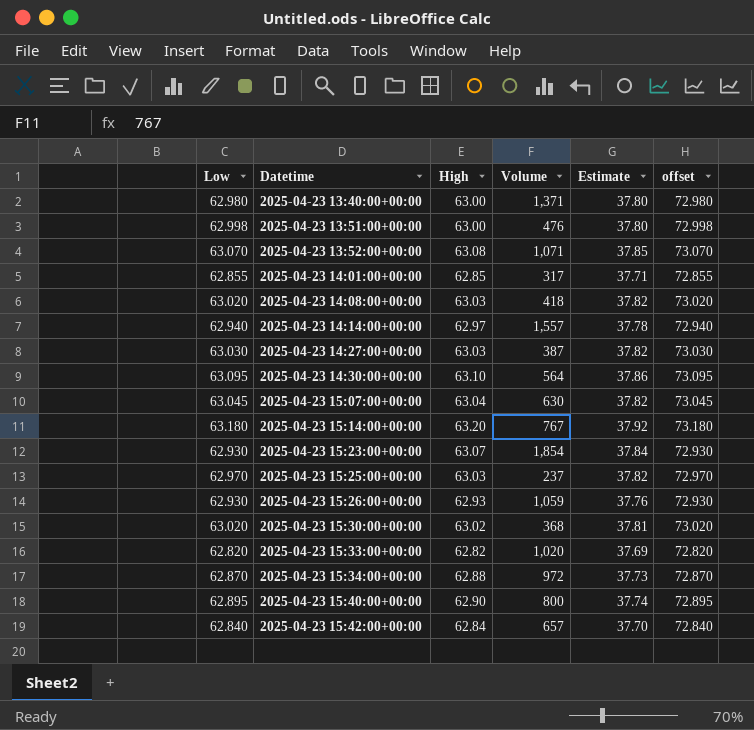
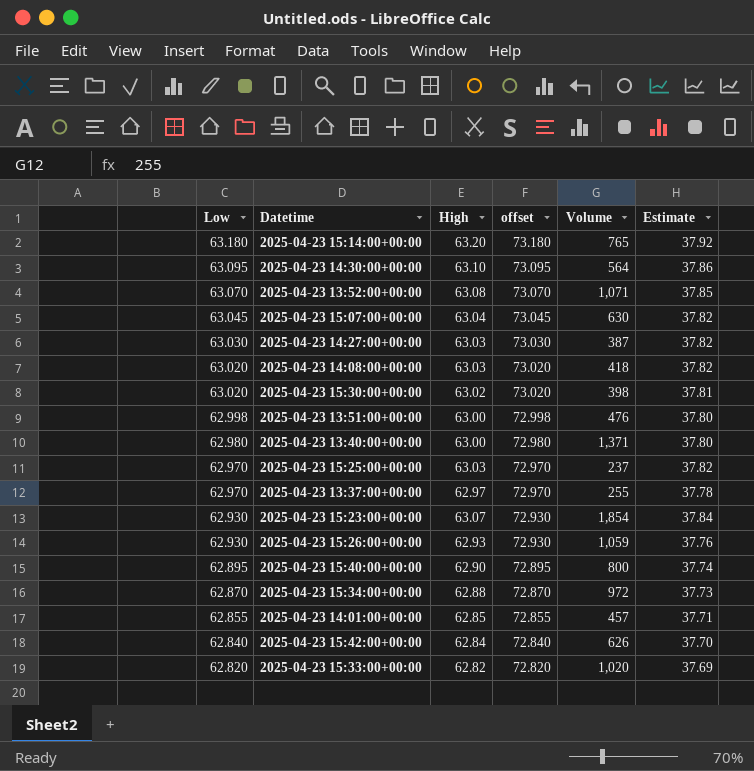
row order: Datetime ascending -> Low descending
column offset | position: 6 -> 4
row 2025-04-23 14:14:00+00:00: 62.940 | 62.97 | 1,557 | 37.78 | 72.940 -> none
2025-04-23 15:14:00+00:00 | Volume: 767 -> 765
2025-04-23 15:30:00+00:00 | Volume: 368 -> 398
row 2025-04-23 13:37:00+00:00: none -> 62.970 | 62.97 | 72.970 | 255 | 37.78
2025-04-23 14:01:00+00:00 | Volume: 317 -> 457
2025-04-23 15:42:00+00:00 | Volume: 657 -> 626

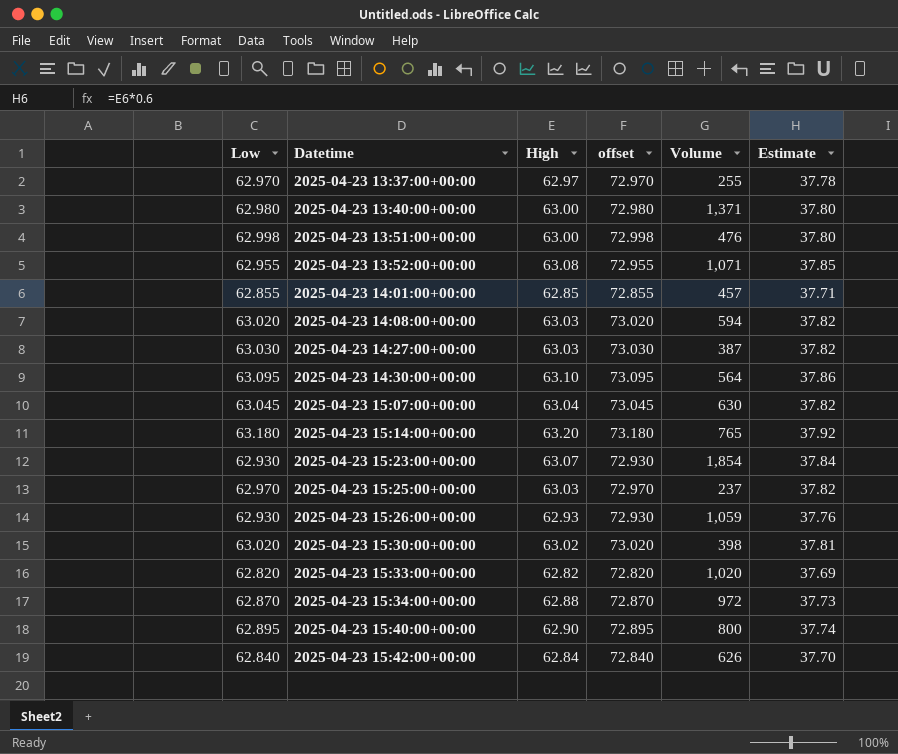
row order: Low descending -> Datetime ascending
2025-04-23 13:52:00+00:00 | Low: 63.070 -> 62.955
2025-04-23 13:52:00+00:00 | offset: 73.070 -> 72.955
2025-04-23 14:08:00+00:00 | Volume: 418 -> 594

